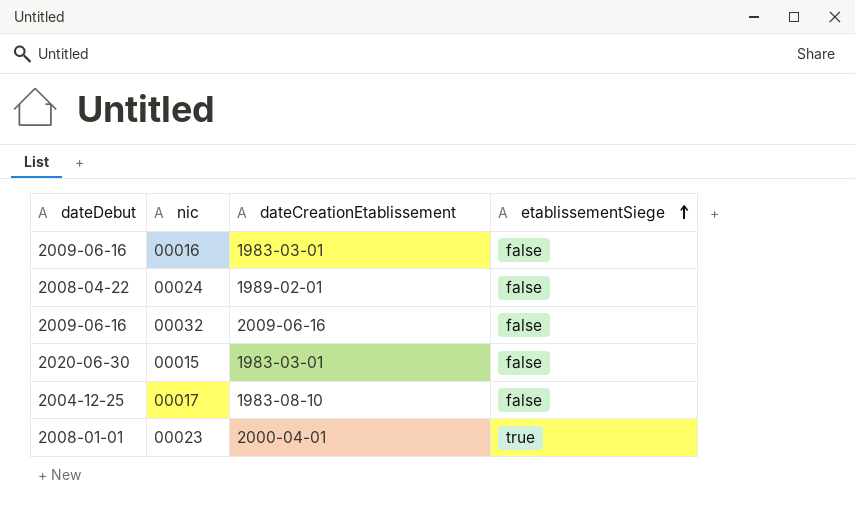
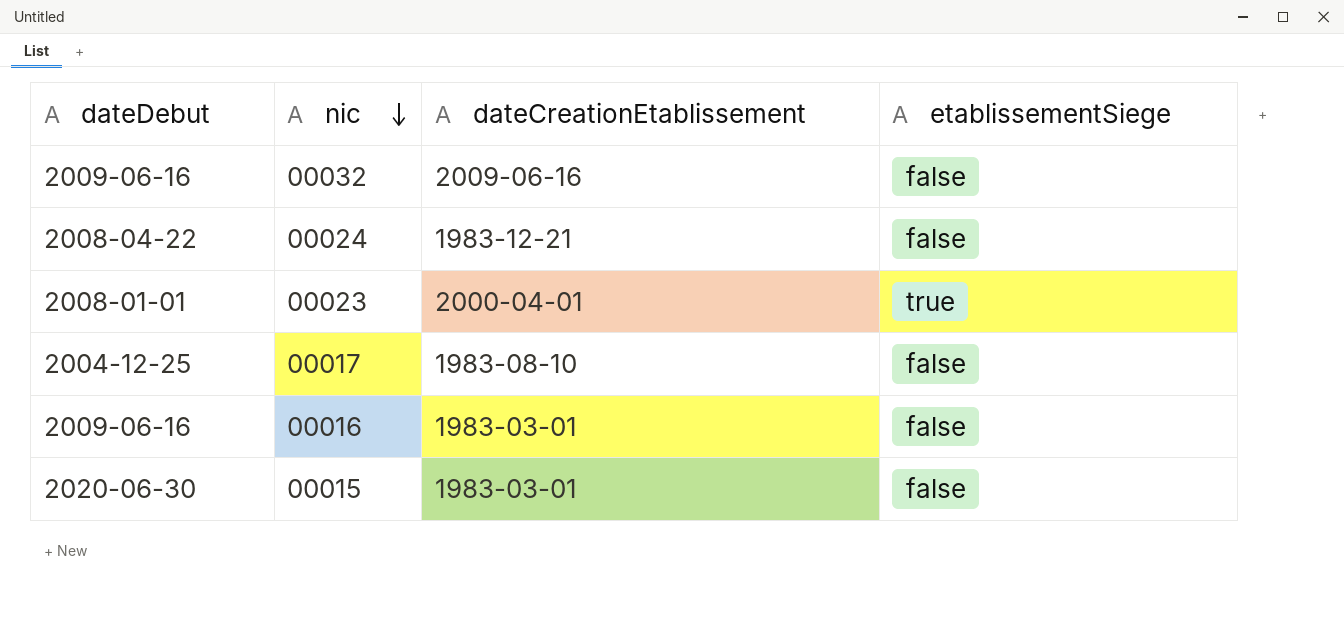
row order: etablissementSiege ascending -> nic descending
00024 | dateCreationEtablissement: 1989-02-01 -> 1983-12-21

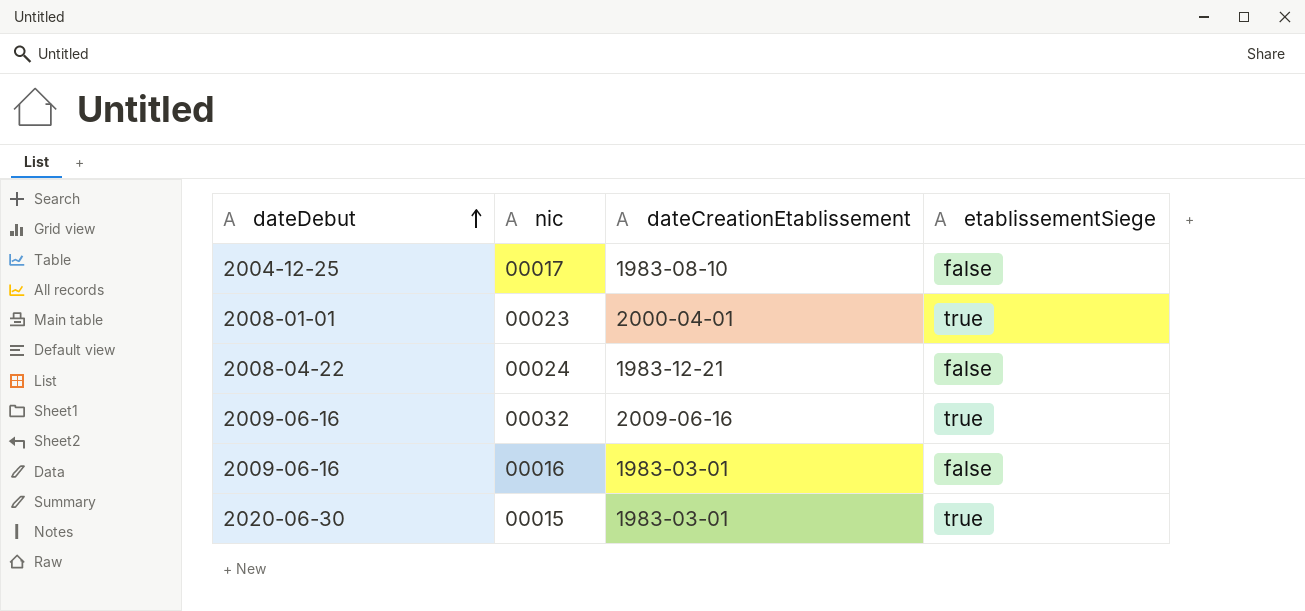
row order: nic descending -> dateDebut ascending
00032 | etablissementSiege: false -> true
00015 | etablissementSiege: false -> true

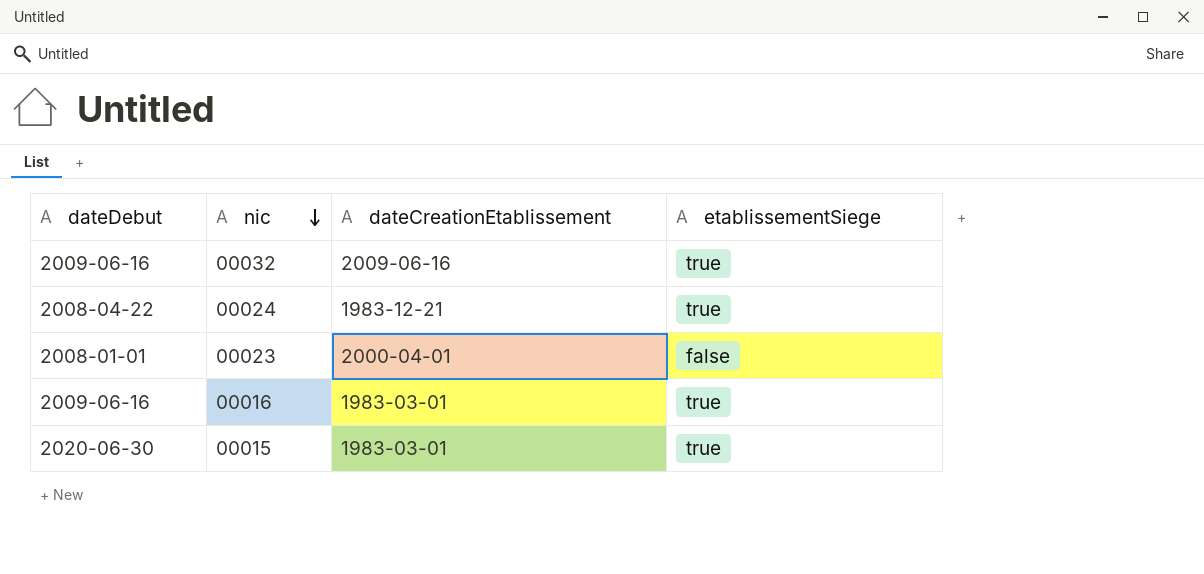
row order: dateDebut ascending -> nic descending
row 00017: 2004-12-25 | 1983-08-10 | false -> none
00024 | etablissementSiege: false -> true
00023 | etablissementSiege: true -> false
00016 | etablissementSiege: false -> true

